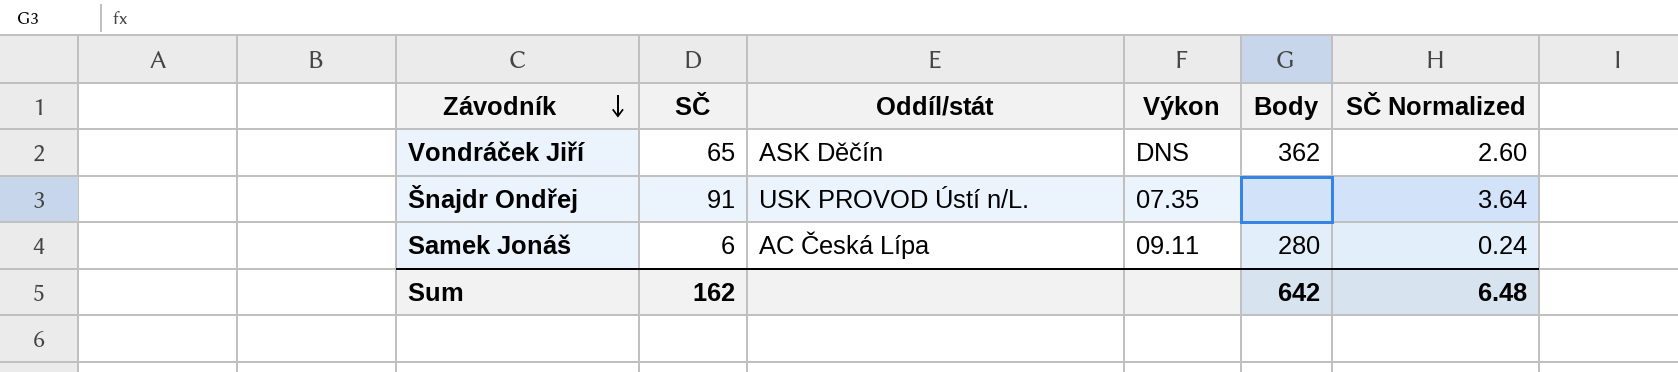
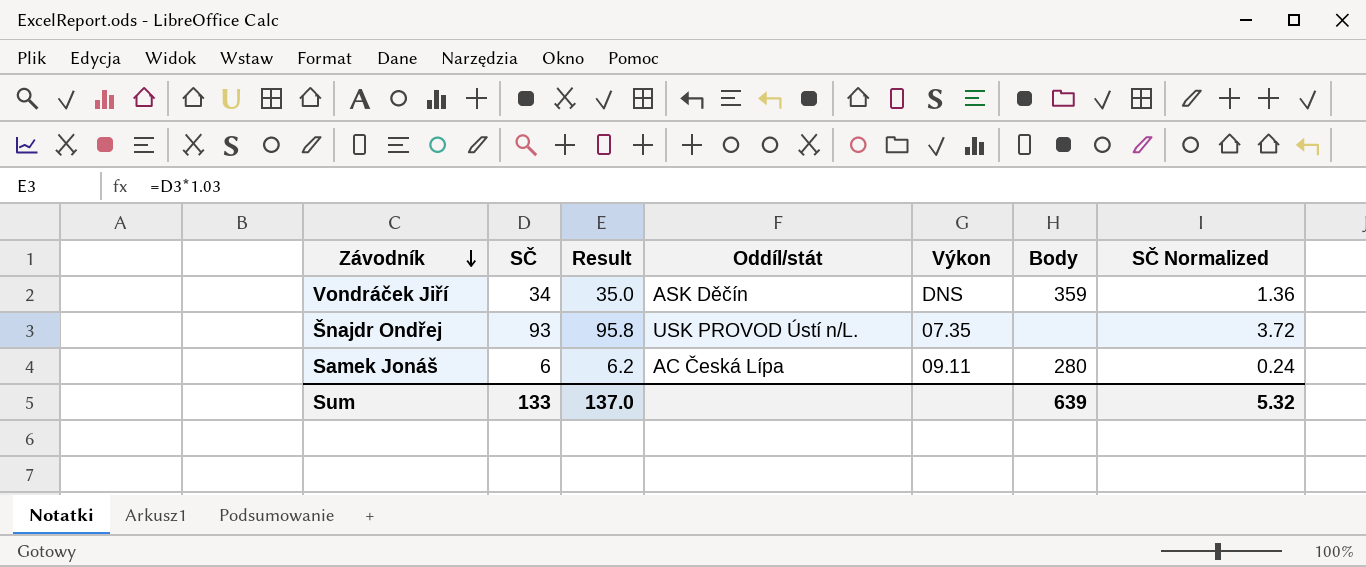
column Result | formula: none -> [SČ] * 1.03
Vondráček Jiří | SČ: 65 -> 34
Vondráček Jiří | Body: 362 -> 359
Vondráček Jiří | SČ Normalized: 2.60 -> 1.36
Šnajdr Ondřej | SČ: 91 -> 93
Šnajdr Ondřej | SČ Normalized: 3.64 -> 3.72
Sum | SČ: 162 -> 133
Sum | Body: 642 -> 639
Sum | SČ Normalized: 6.48 -> 5.32

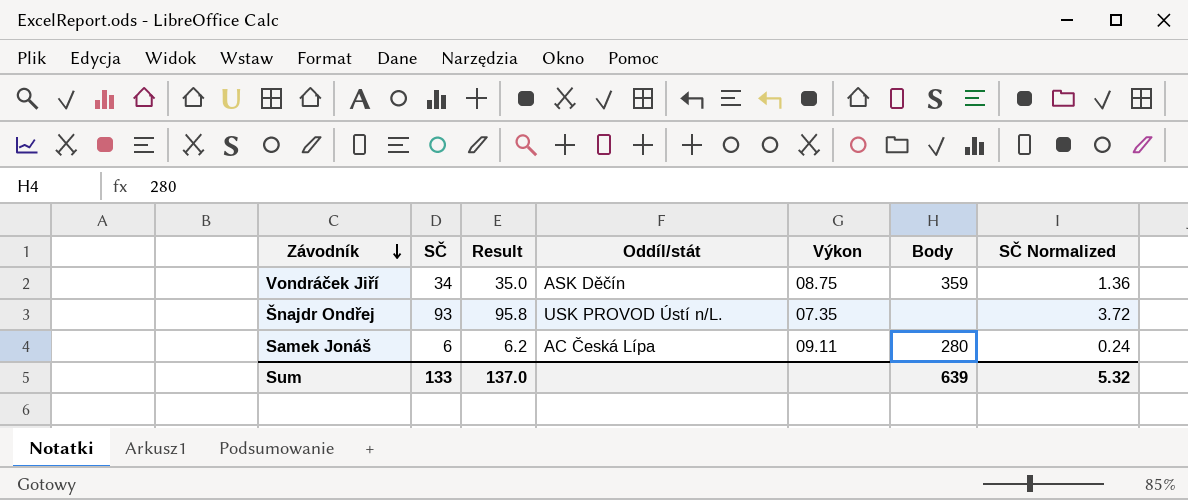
Vondráček Jiří | Výkon: DNS -> 08.75

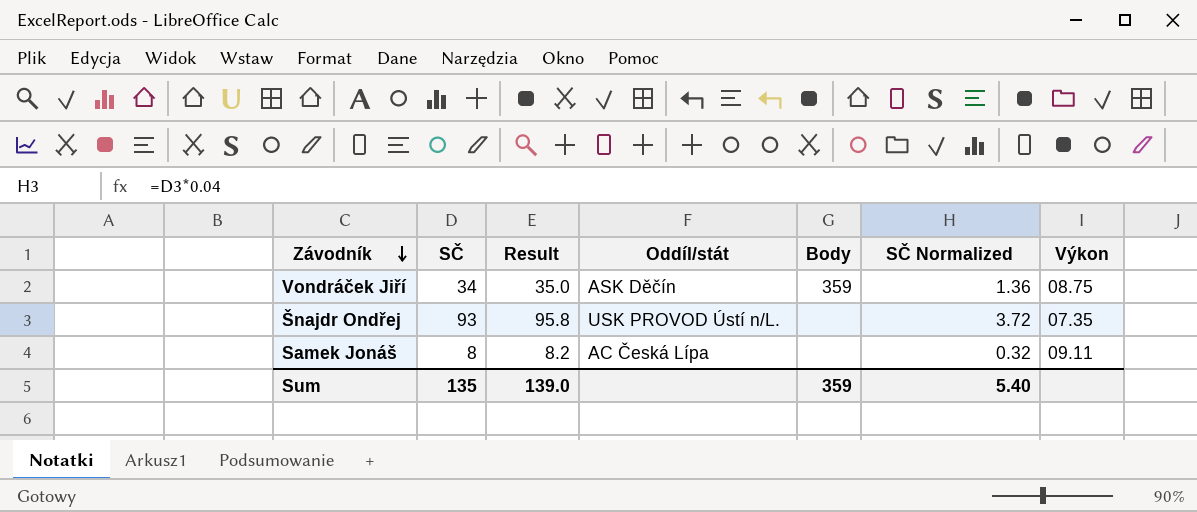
column Výkon | position: 5 -> 7
Samek Jonáš | SČ: 6 -> 8
Samek Jonáš | Result: 6.2 -> 8.2
Samek Jonáš | Body: 280 -> none
Samek Jonáš | SČ Normalized: 0.24 -> 0.32
Sum | SČ: 133 -> 135
Sum | Result: 137.0 -> 139.0
Sum | Body: 639 -> 359
Sum | SČ Normalized: 5.32 -> 5.40

